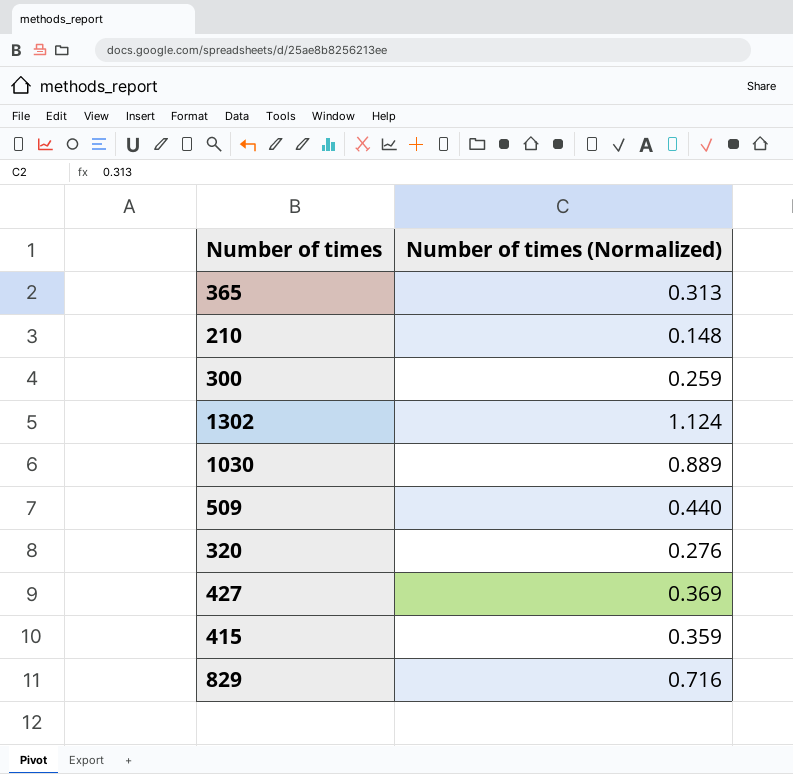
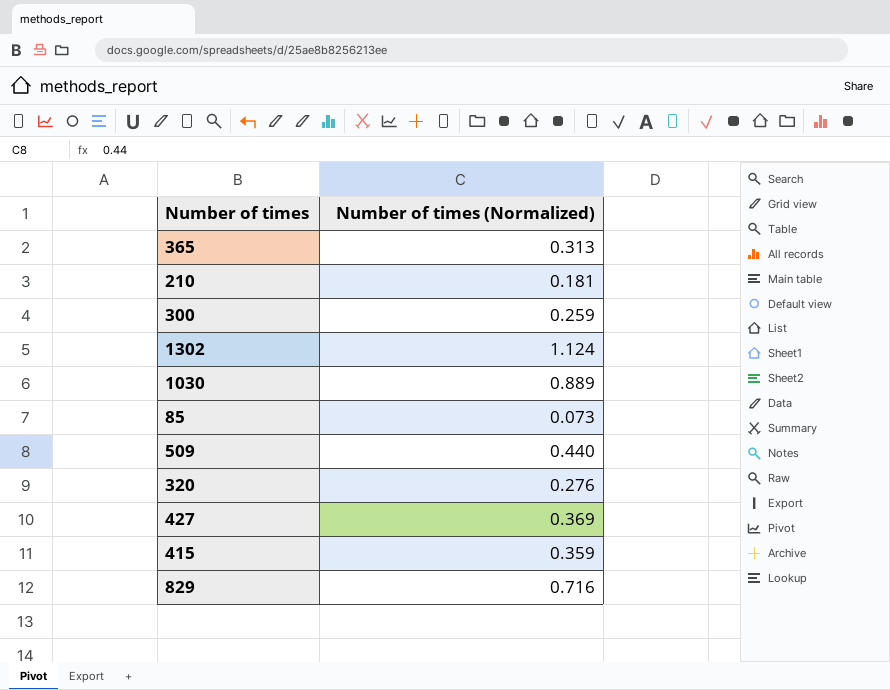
210 | Number of times (Normalized): 0.148 -> 0.181
row 85: none -> 0.073

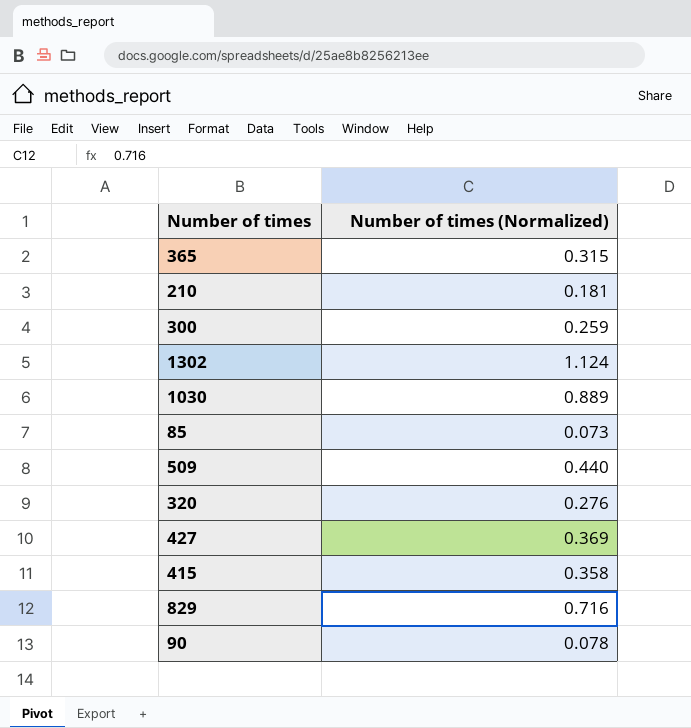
365 | Number of times (Normalized): 0.313 -> 0.315
415 | Number of times (Normalized): 0.359 -> 0.358
row 90: none -> 0.078

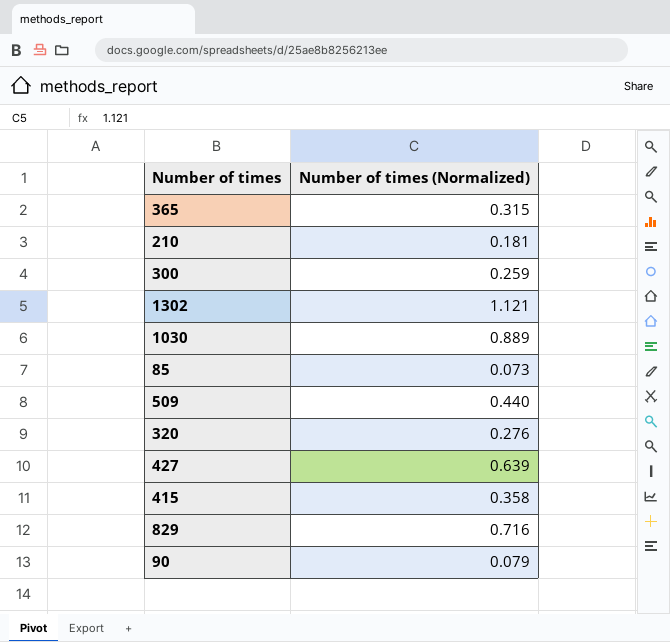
1302 | Number of times (Normalized): 1.124 -> 1.121
427 | Number of times (Normalized): 0.369 -> 0.639
90 | Number of times (Normalized): 0.078 -> 0.079

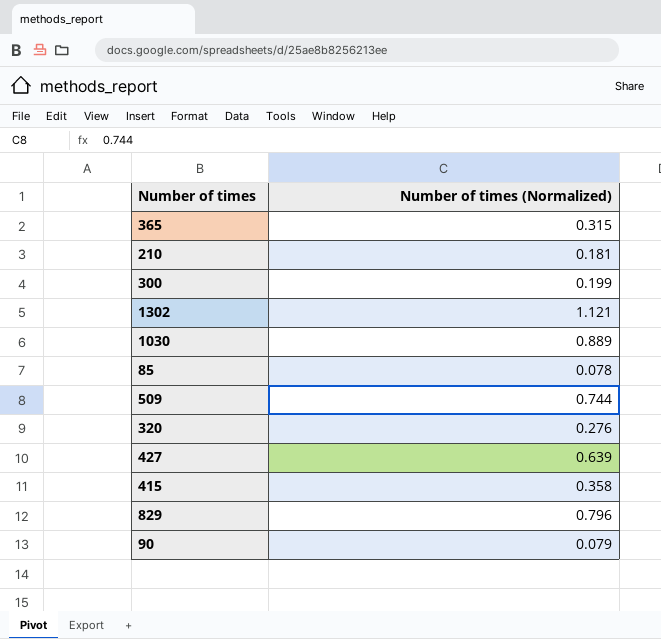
300 | Number of times (Normalized): 0.259 -> 0.199
85 | Number of times (Normalized): 0.073 -> 0.078
509 | Number of times (Normalized): 0.440 -> 0.744
829 | Number of times (Normalized): 0.716 -> 0.796

